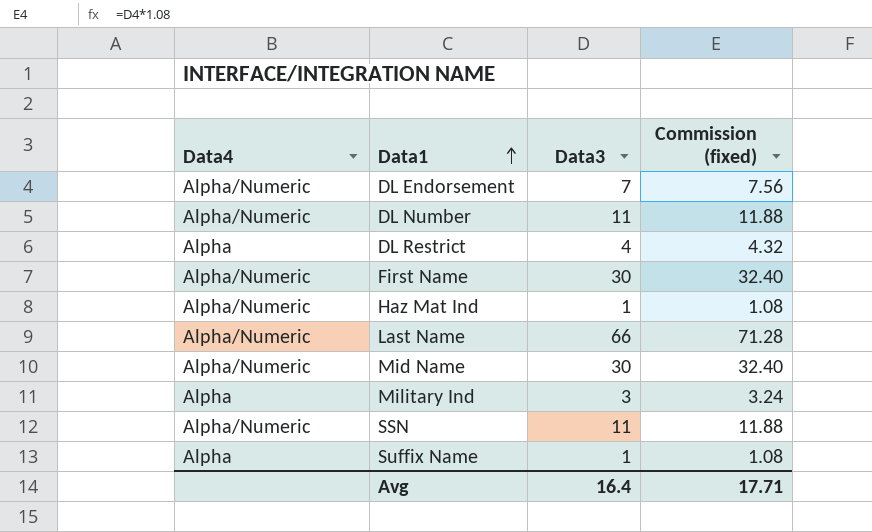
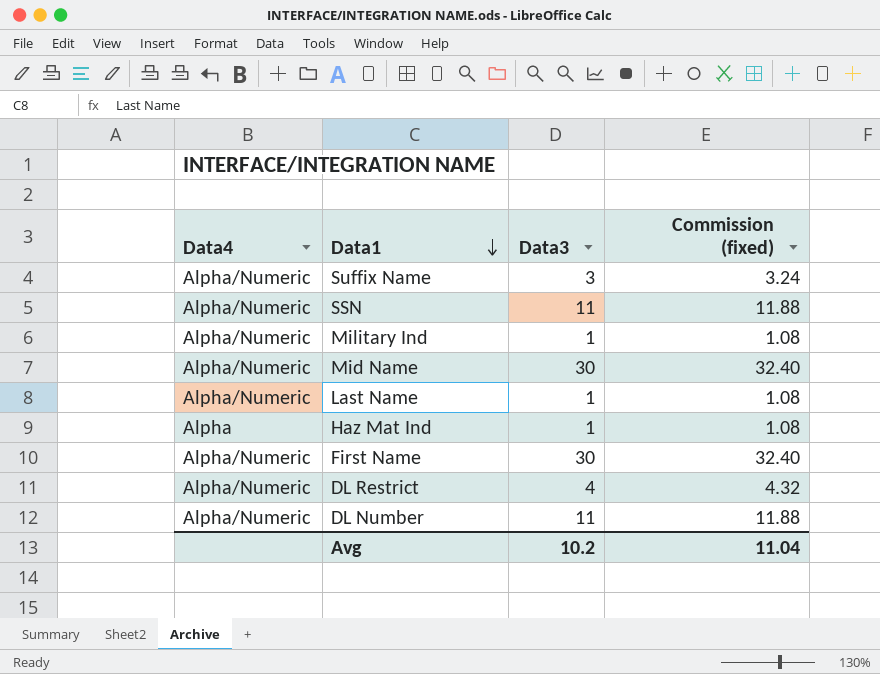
row order: Data1 ascending -> Data1 descending
row DL Endorsement: Alpha/Numeric | 7 | 7.56 -> none
Suffix Name | Data4: Alpha -> Alpha/Numeric
Suffix Name | Data3: 1 -> 3
Suffix Name | Commission (fixed): 1.08 -> 3.24
Military Ind | Data4: Alpha -> Alpha/Numeric
Military Ind | Data3: 3 -> 1
Military Ind | Commission (fixed): 3.24 -> 1.08
Last Name | Data3: 66 -> 1
Last Name | Commission (fixed): 71.28 -> 1.08
Haz Mat Ind | Data4: Alpha/Numeric -> Alpha
DL Restrict | Data4: Alpha -> Alpha/Numeric
Avg | Data3: 16.4 -> 10.2
Avg | Commission (fixed): 17.71 -> 11.04

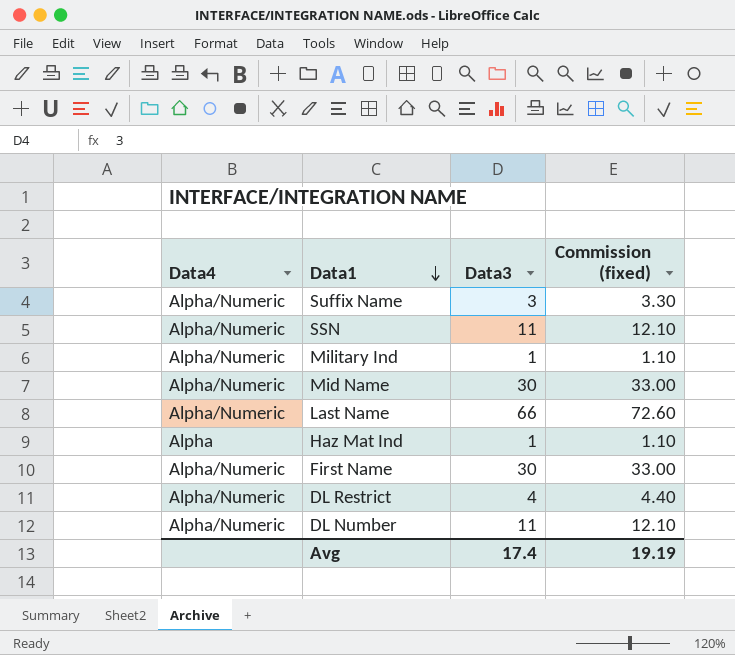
column Commission (fixed) | formula: [Data3] * 1.08 -> [Data3] * 1.1
Last Name | Data3: 1 -> 66
Avg | Data3: 10.2 -> 17.4
Avg | Commission (fixed): 11.04 -> 19.19

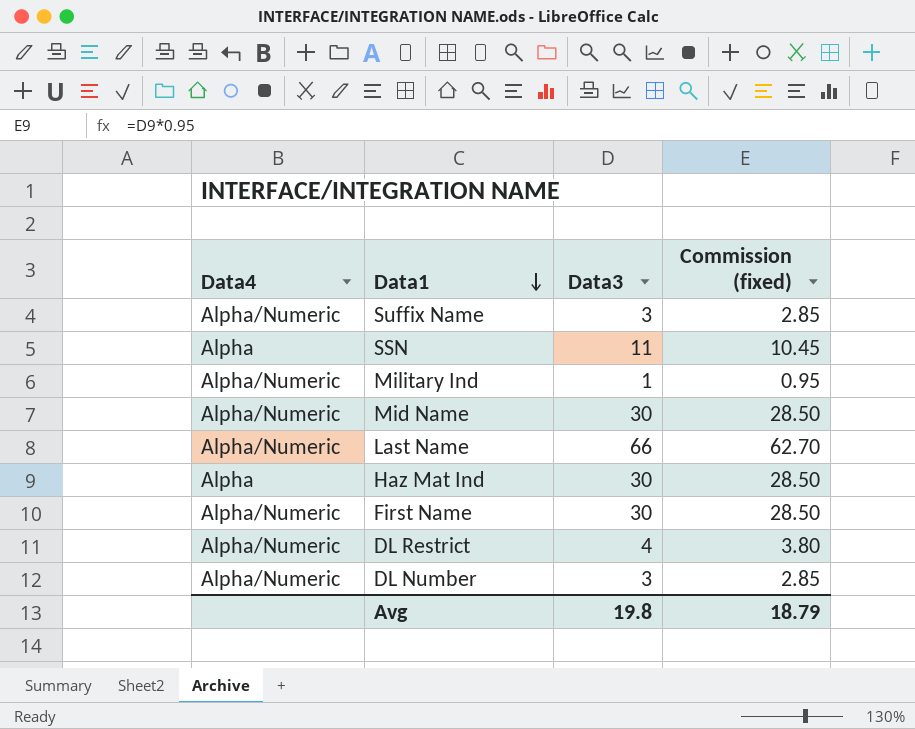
column Commission (fixed) | formula: [Data3] * 1.1 -> [Data3] * 0.95
SSN | Data4: Alpha/Numeric -> Alpha
Haz Mat Ind | Data3: 1 -> 30
DL Number | Data3: 11 -> 3
Avg | Data3: 17.4 -> 19.8
Avg | Commission (fixed): 19.19 -> 18.79

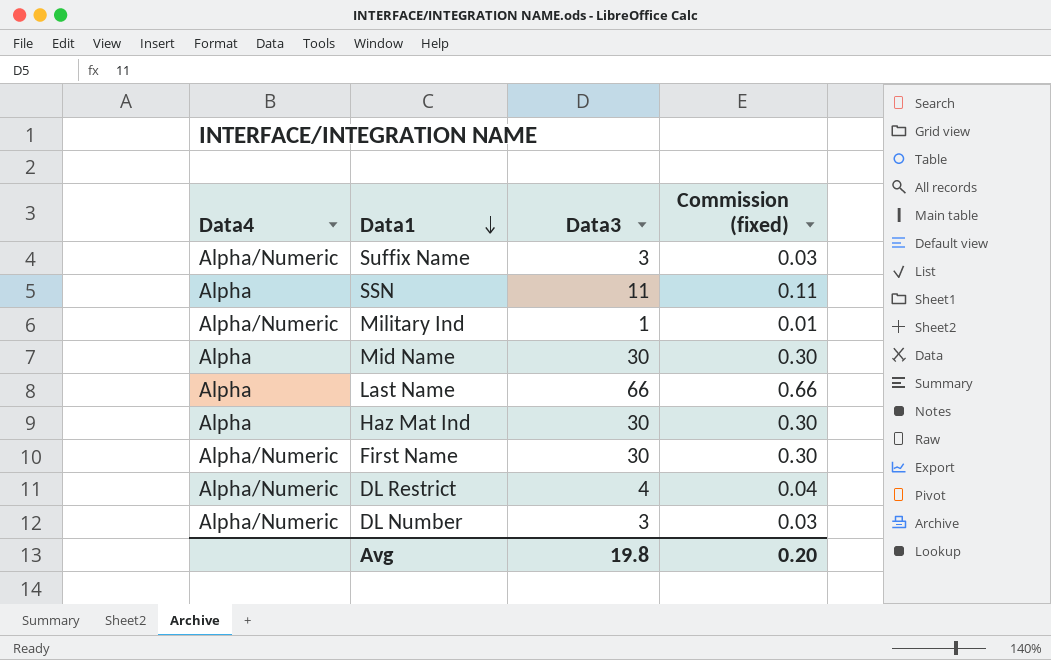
column Commission (fixed) | formula: [Data3] * 0.95 -> [Data3] * 0.01
Mid Name | Data4: Alpha/Numeric -> Alpha
Last Name | Data4: Alpha/Numeric -> Alpha
Avg | Commission (fixed): 18.79 -> 0.20

